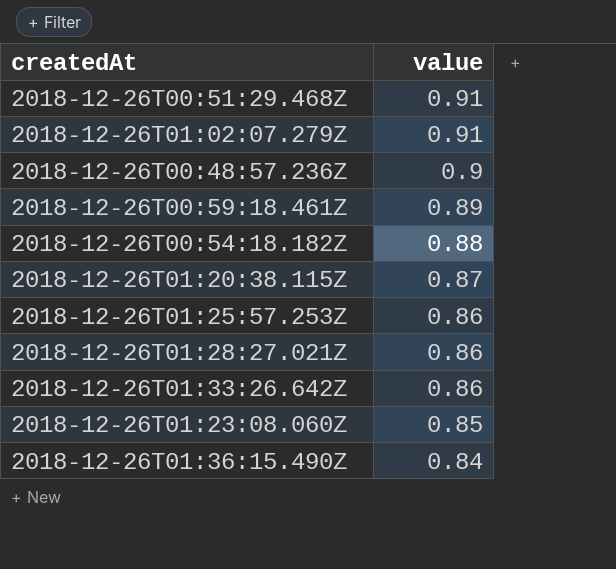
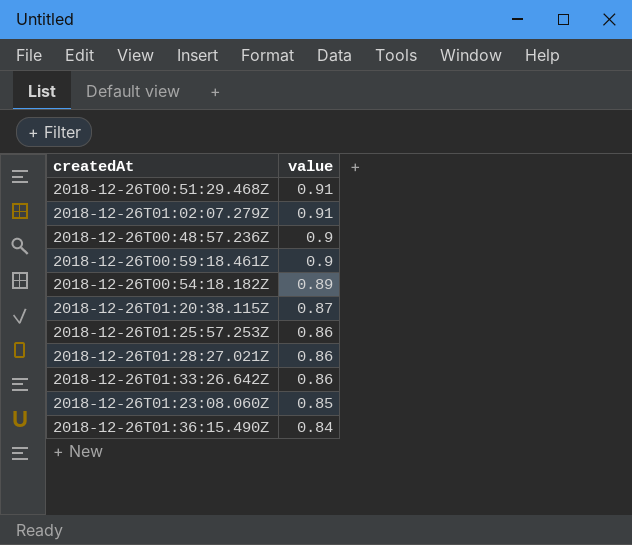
2018-12-26T00:59:18.461Z | value: 0.89 -> 0.9
2018-12-26T00:54:18.182Z | value: 0.88 -> 0.89

